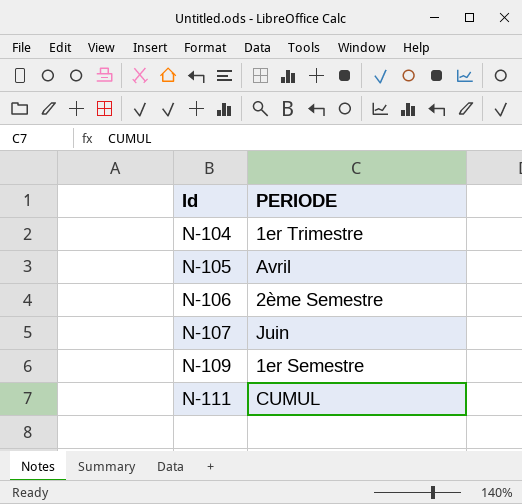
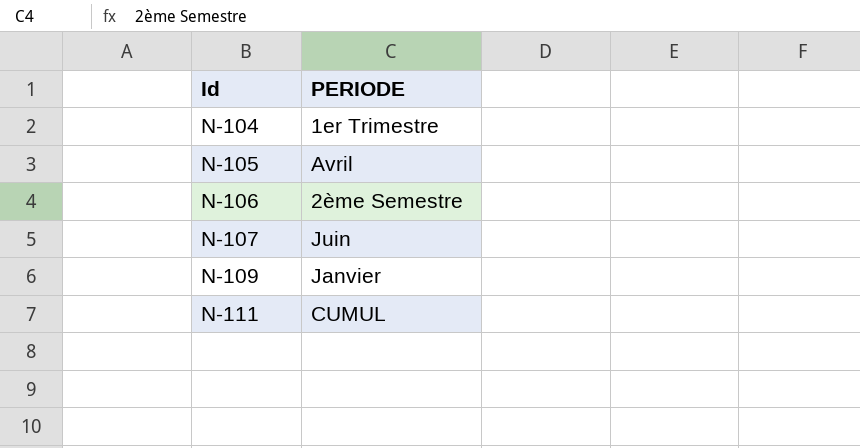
N-109 | PERIODE: 1er Semestre -> Janvier

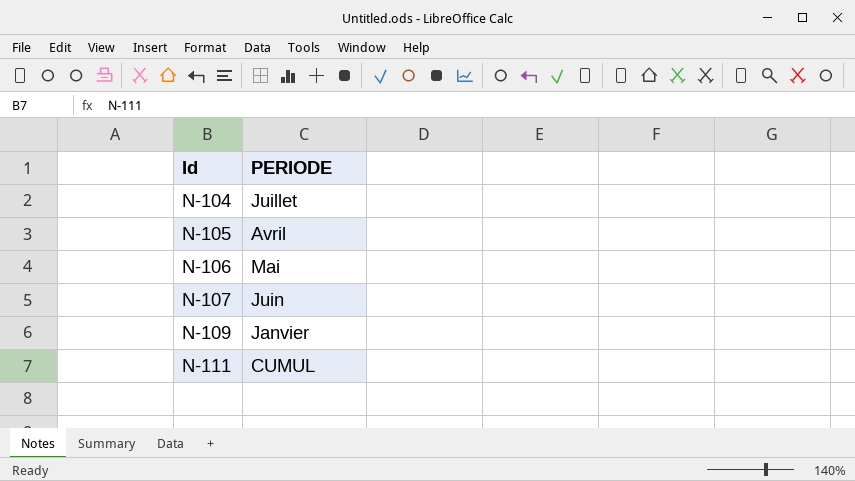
N-104 | PERIODE: 1er Trimestre -> Juillet
N-106 | PERIODE: 2ème Semestre -> Mai

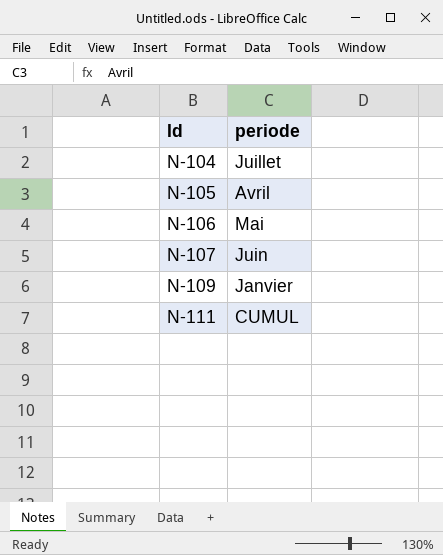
column name: PERIODE -> periode

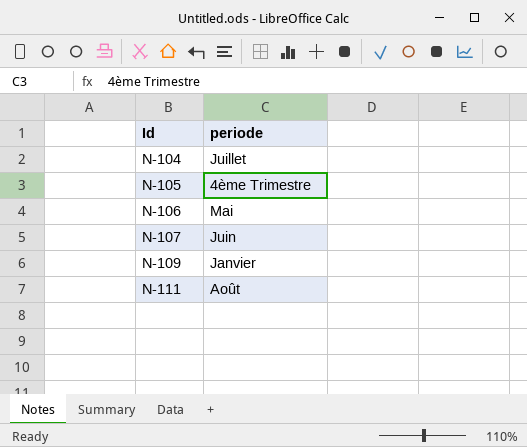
N-105 | periode: Avril -> 4ème Trimestre
N-111 | periode: CUMUL -> Août

